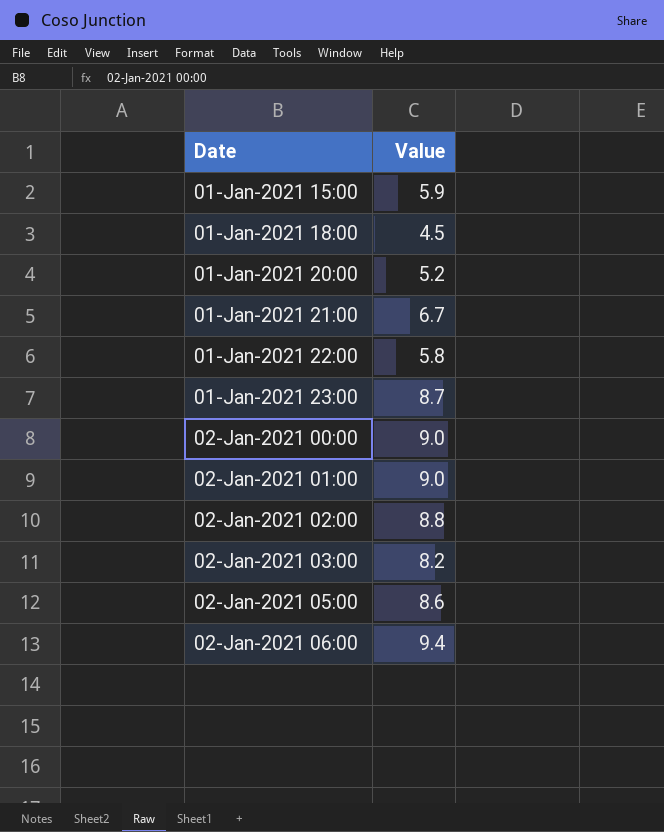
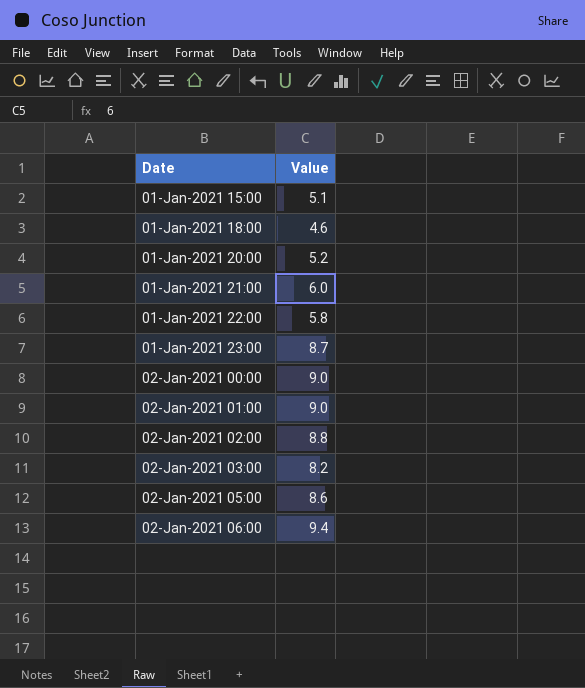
01-Jan-2021 15:00 | Value: 5.9 -> 5.1
01-Jan-2021 18:00 | Value: 4.5 -> 4.6
01-Jan-2021 21:00 | Value: 6.7 -> 6.0

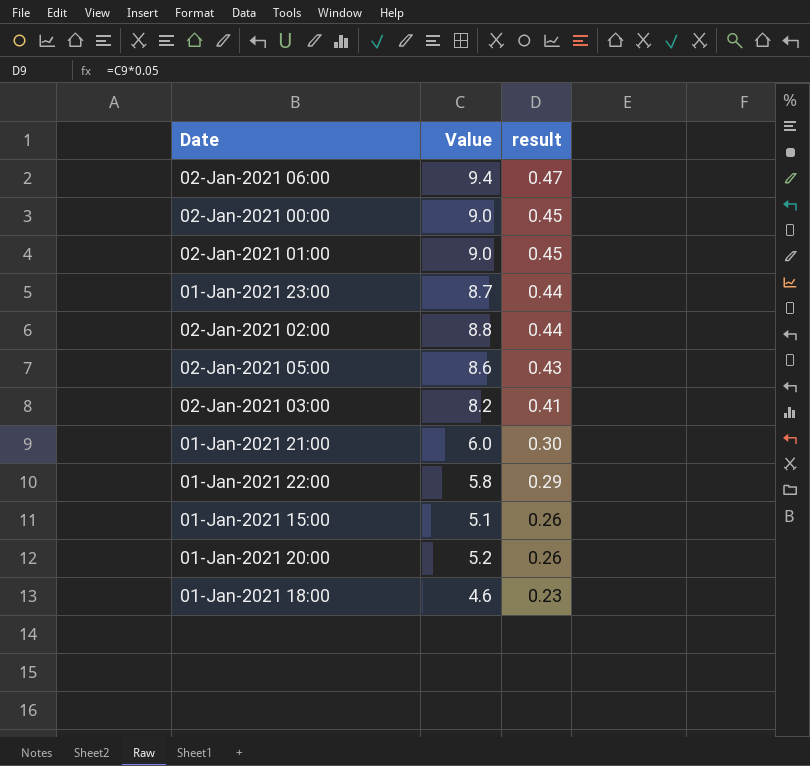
row order: Date ascending -> result descending
column result | formula: none -> [Value] * 0.05

